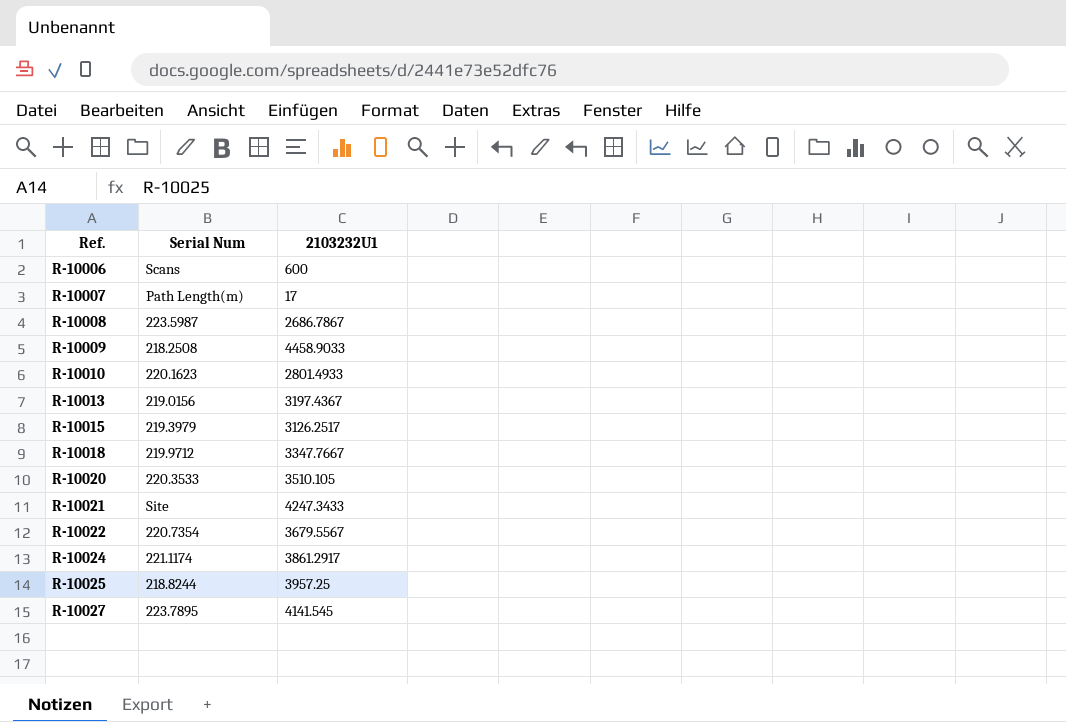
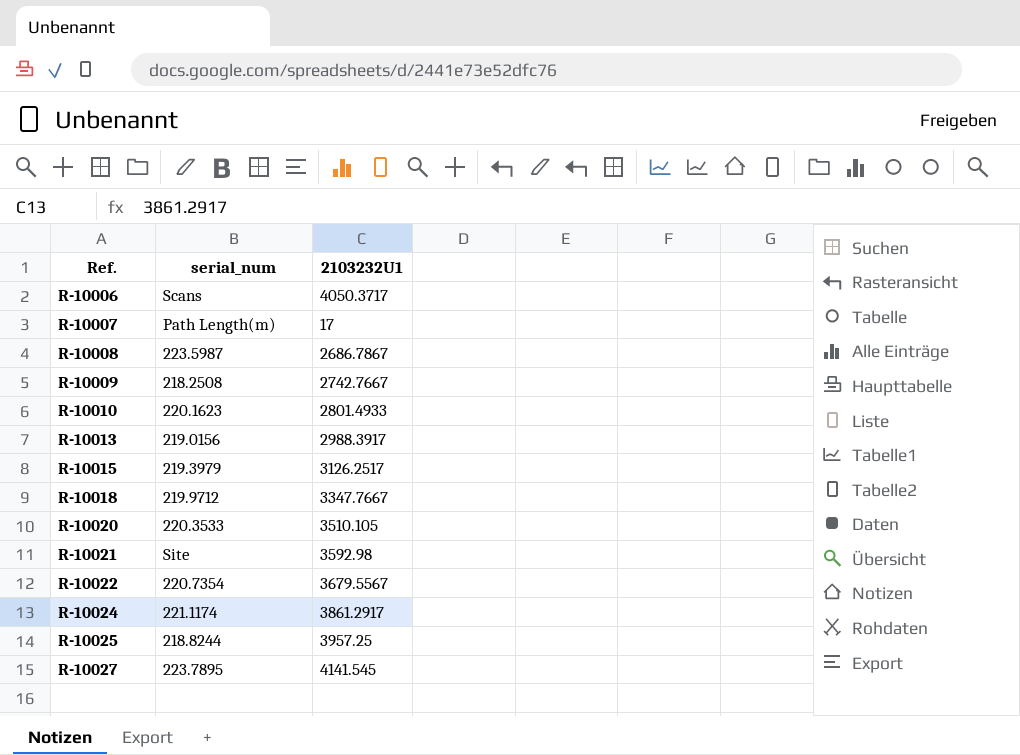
column name: Serial Num -> serial_num
R-10006 | 2103232U1: 600 -> 4050.3717
R-10009 | 2103232U1: 4458.9033 -> 2742.7667
R-10013 | 2103232U1: 3197.4367 -> 2988.3917
R-10021 | 2103232U1: 4247.3433 -> 3592.98

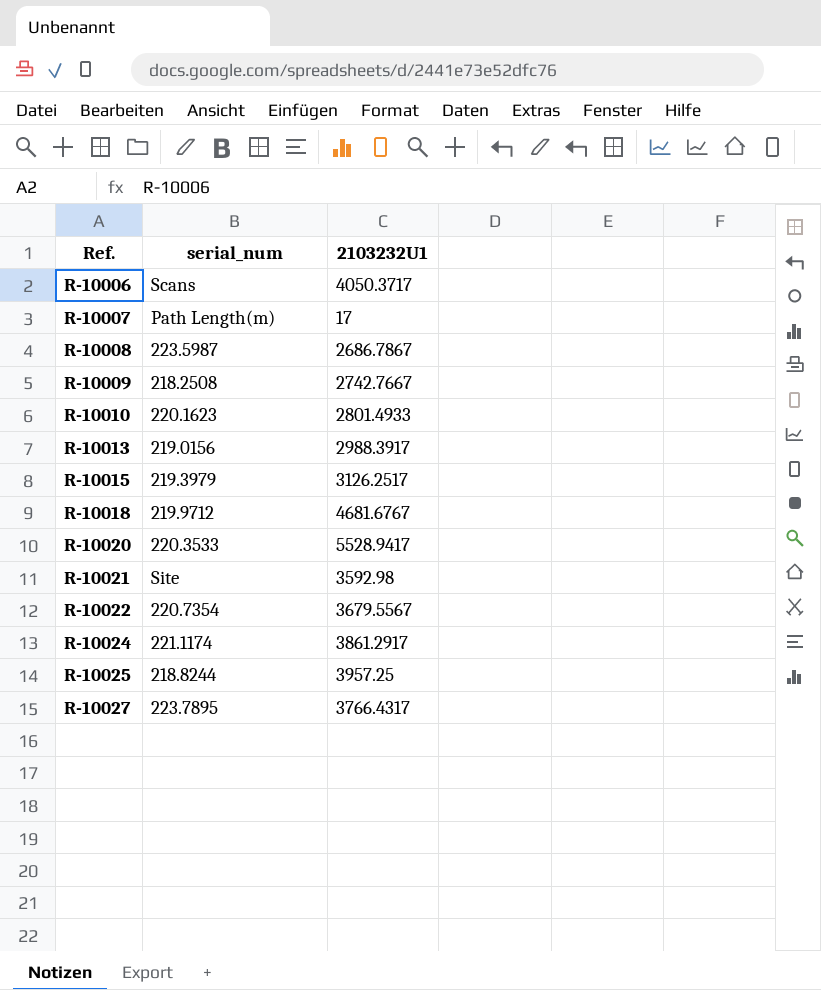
R-10018 | 2103232U1: 3347.7667 -> 4681.6767
R-10020 | 2103232U1: 3510.105 -> 5528.9417
R-10027 | 2103232U1: 4141.545 -> 3766.4317

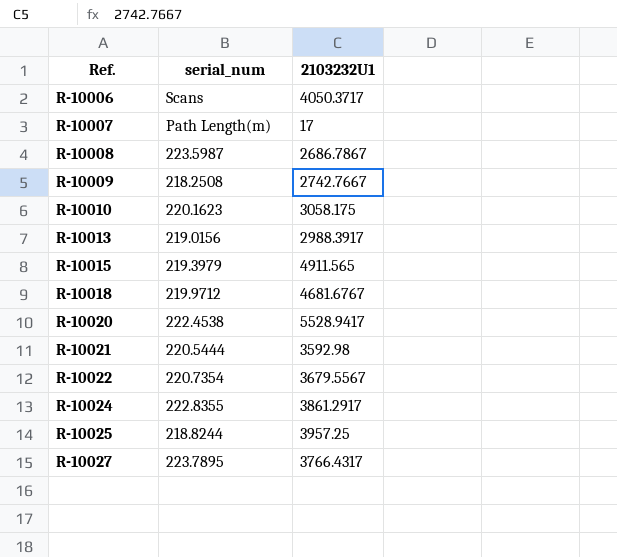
R-10010 | 2103232U1: 2801.4933 -> 3058.175
R-10015 | 2103232U1: 3126.2517 -> 4911.565
R-10020 | serial_num: 220.3533 -> 222.4538
R-10021 | serial_num: Site -> 220.5444
R-10024 | serial_num: 221.1174 -> 222.8355

